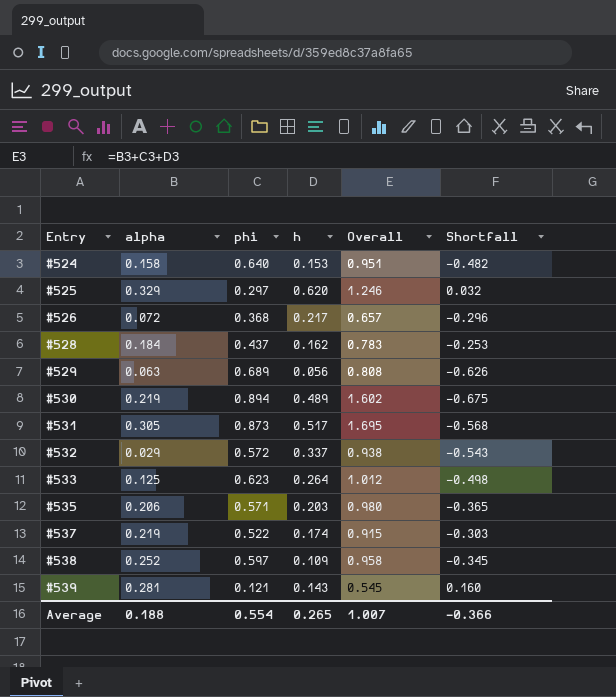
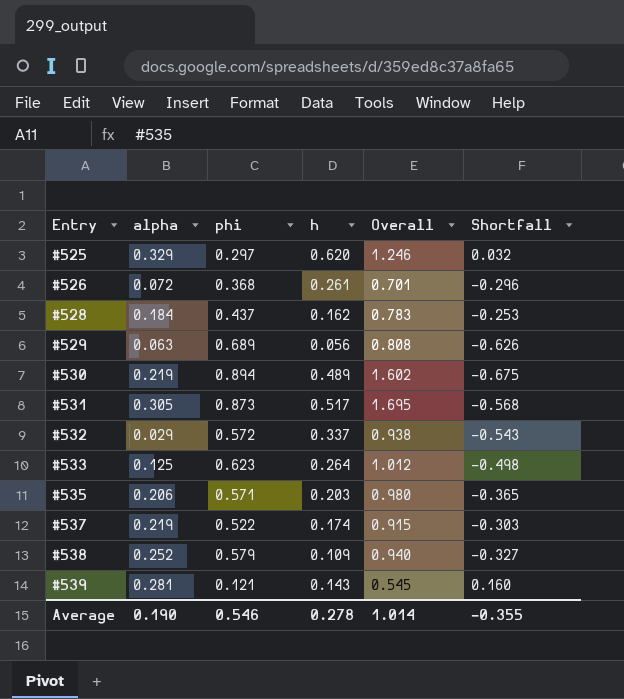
row #524: 0.158 | 0.640 | 0.153 | 0.951 | -0.482 -> none
#526 | h: 0.217 -> 0.261
#526 | Overall: 0.657 -> 0.701
#538 | phi: 0.597 -> 0.579
#538 | Overall: 0.958 -> 0.940
#538 | Shortfall: -0.345 -> -0.327
Average | alpha: 0.188 -> 0.190
Average | phi: 0.554 -> 0.546
Average | h: 0.265 -> 0.278
Average | Overall: 1.007 -> 1.014
Average | Shortfall: -0.366 -> -0.355

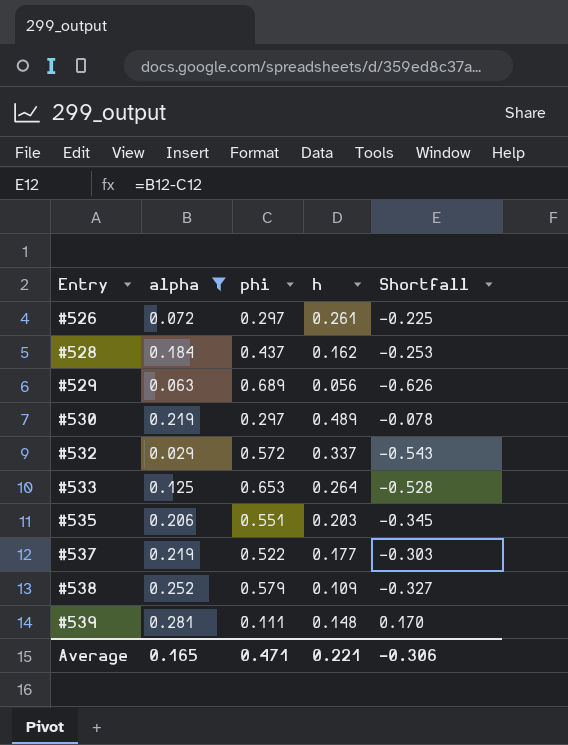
filter: none -> alpha <= 0.281
column Overall | formula: [alpha] + [phi] + [h] -> none
#526 | phi: 0.368 -> 0.297
#526 | Shortfall: -0.296 -> -0.225
#530 | phi: 0.894 -> 0.297
#530 | Shortfall: -0.675 -> -0.078
#533 | phi: 0.623 -> 0.653
#533 | Shortfall: -0.498 -> -0.528
#535 | phi: 0.571 -> 0.551
#535 | Shortfall: -0.365 -> -0.345
#537 | h: 0.174 -> 0.177
#539 | phi: 0.121 -> 0.111
#539 | h: 0.143 -> 0.148
#539 | Shortfall: 0.160 -> 0.170
Average | alpha: 0.190 -> 0.165
Average | phi: 0.546 -> 0.471
Average | h: 0.278 -> 0.221
Average | Shortfall: -0.355 -> -0.306

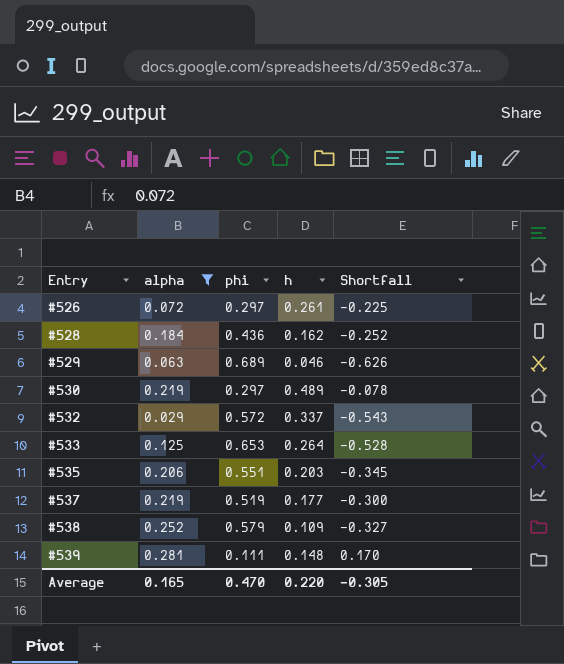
#528 | phi: 0.437 -> 0.436
#528 | Shortfall: -0.253 -> -0.252
#529 | h: 0.056 -> 0.046
#537 | phi: 0.522 -> 0.519
#537 | Shortfall: -0.303 -> -0.300
Average | phi: 0.471 -> 0.470
Average | h: 0.221 -> 0.220
Average | Shortfall: -0.306 -> -0.305

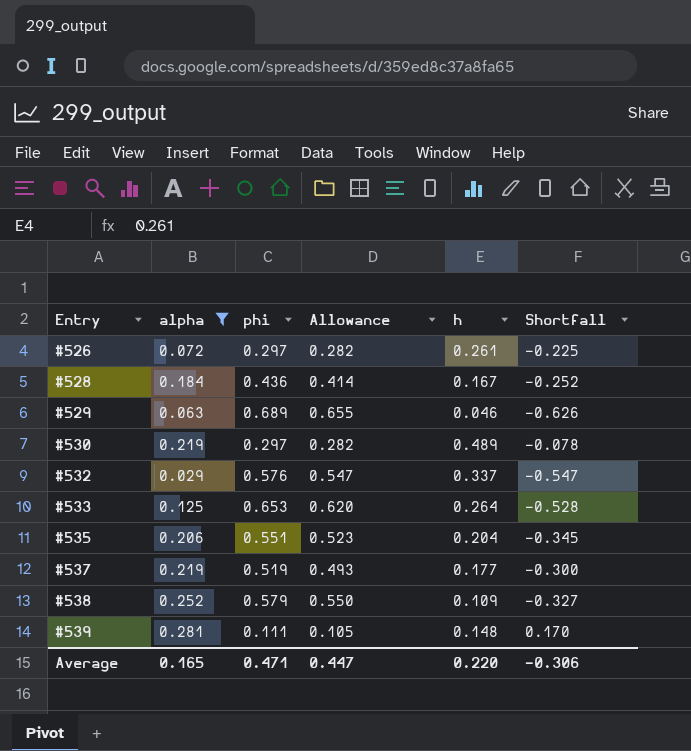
column Allowance | formula: none -> [phi] * 0.95
#528 | h: 0.162 -> 0.167
#532 | phi: 0.572 -> 0.576
#532 | Shortfall: -0.543 -> -0.547
#535 | h: 0.203 -> 0.204
Average | phi: 0.470 -> 0.471
Average | Shortfall: -0.305 -> -0.306

